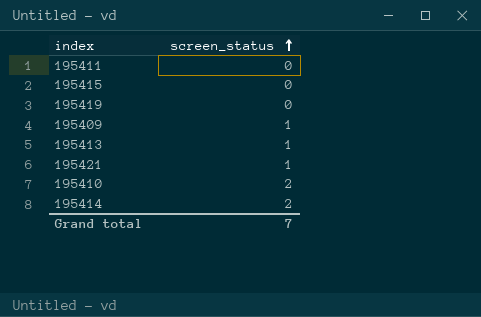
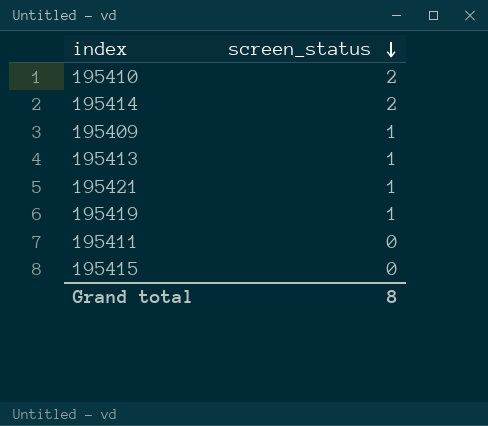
row order: screen_status ascending -> screen_status descending
195419 | screen_status: 0 -> 1
Grand total | screen_status: 7 -> 8

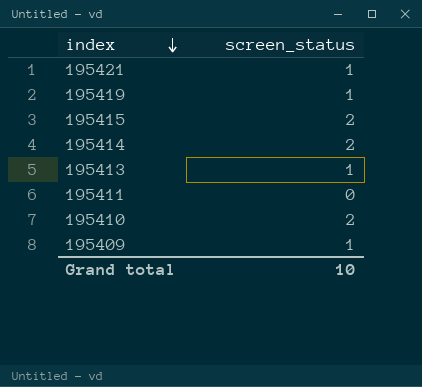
row order: screen_status descending -> index descending
195415 | screen_status: 0 -> 2
Grand total | screen_status: 8 -> 10

